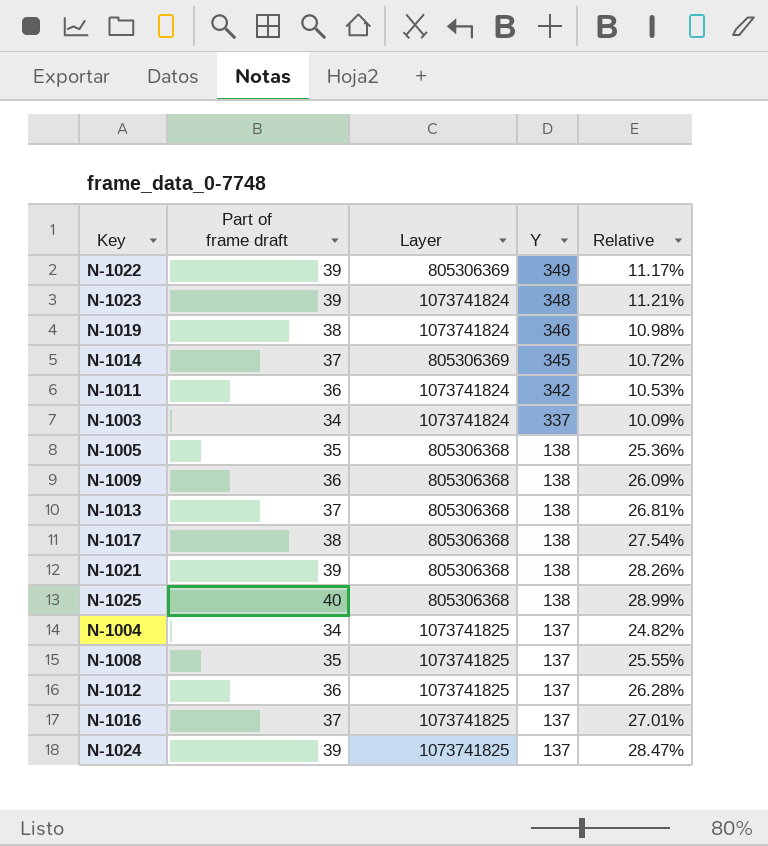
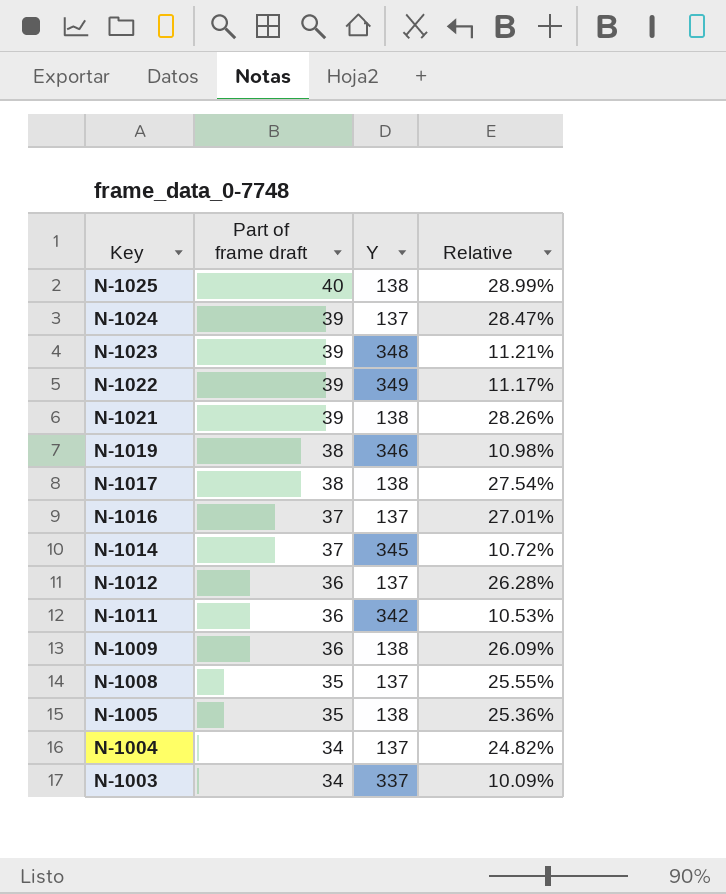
row order: Y descending -> Key descending
column Layer | position: 3 -> none
row N-1013: 37 | 805306368 | 138 | 26.81% -> none

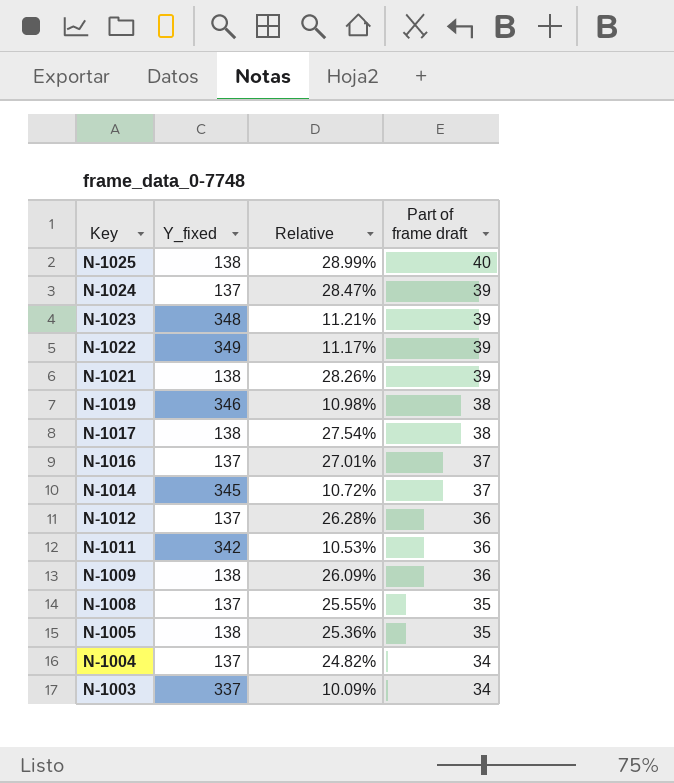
column name: Y -> Y_fixed
column Part of frame draft | position: 2 -> 4

